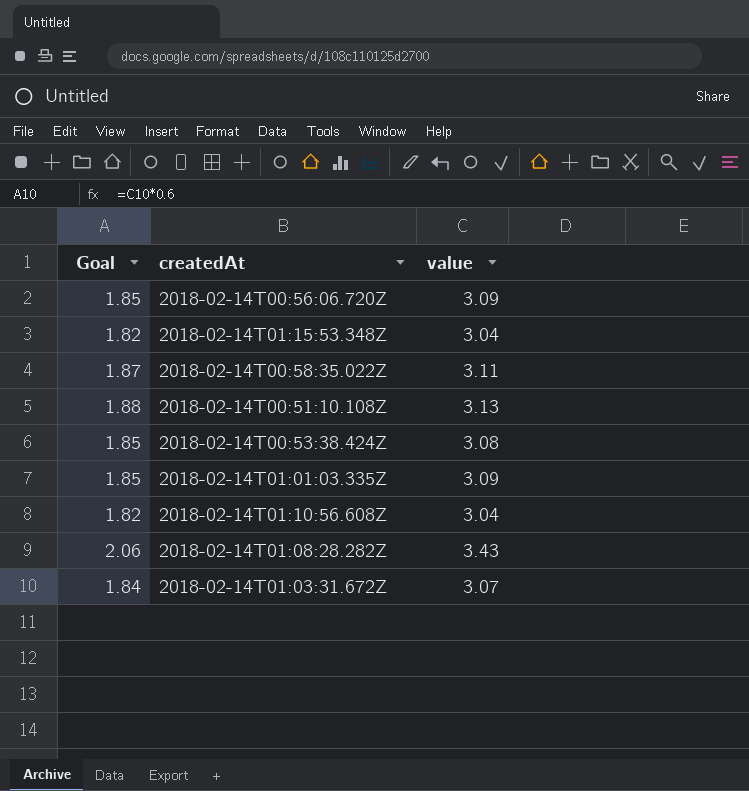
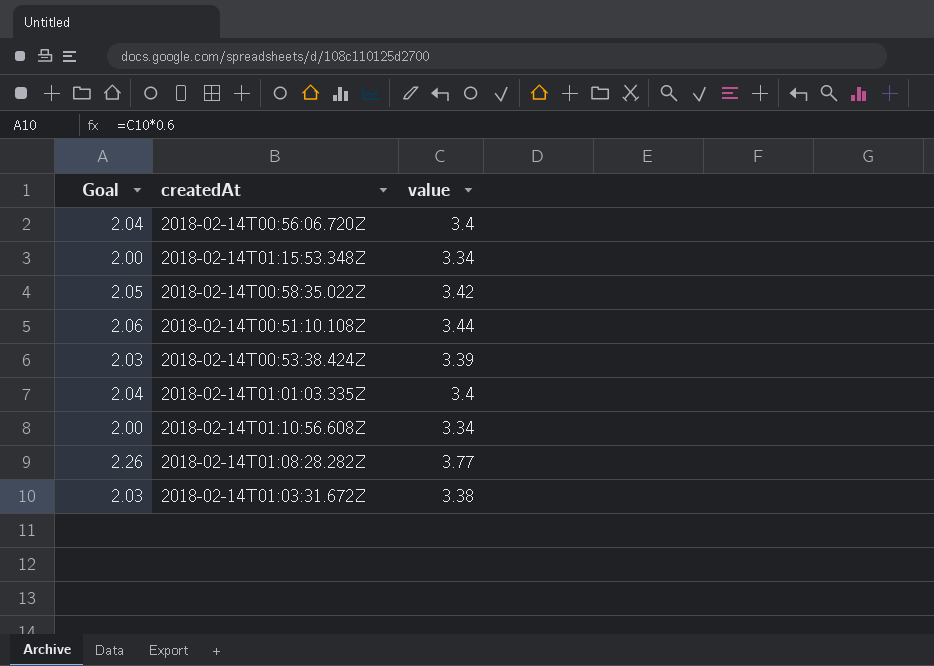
2018-02-14T00:56:06.720Z | Goal: 1.85 -> 2.04
2018-02-14T00:56:06.720Z | value: 3.09 -> 3.4
2018-02-14T01:15:53.348Z | Goal: 1.82 -> 2.00
2018-02-14T01:15:53.348Z | value: 3.04 -> 3.34
2018-02-14T00:58:35.022Z | Goal: 1.87 -> 2.05
2018-02-14T00:58:35.022Z | value: 3.11 -> 3.42
2018-02-14T00:51:10.108Z | Goal: 1.88 -> 2.06
2018-02-14T00:51:10.108Z | value: 3.13 -> 3.44
2018-02-14T00:53:38.424Z | Goal: 1.85 -> 2.03
2018-02-14T00:53:38.424Z | value: 3.08 -> 3.39
2018-02-14T01:01:03.335Z | Goal: 1.85 -> 2.04
2018-02-14T01:01:03.335Z | value: 3.09 -> 3.4
2018-02-14T01:10:56.608Z | Goal: 1.82 -> 2.00
2018-02-14T01:10:56.608Z | value: 3.04 -> 3.34
2018-02-14T01:08:28.282Z | Goal: 2.06 -> 2.26
2018-02-14T01:08:28.282Z | value: 3.43 -> 3.77
2018-02-14T01:03:31.672Z | Goal: 1.84 -> 2.03
2018-02-14T01:03:31.672Z | value: 3.07 -> 3.38

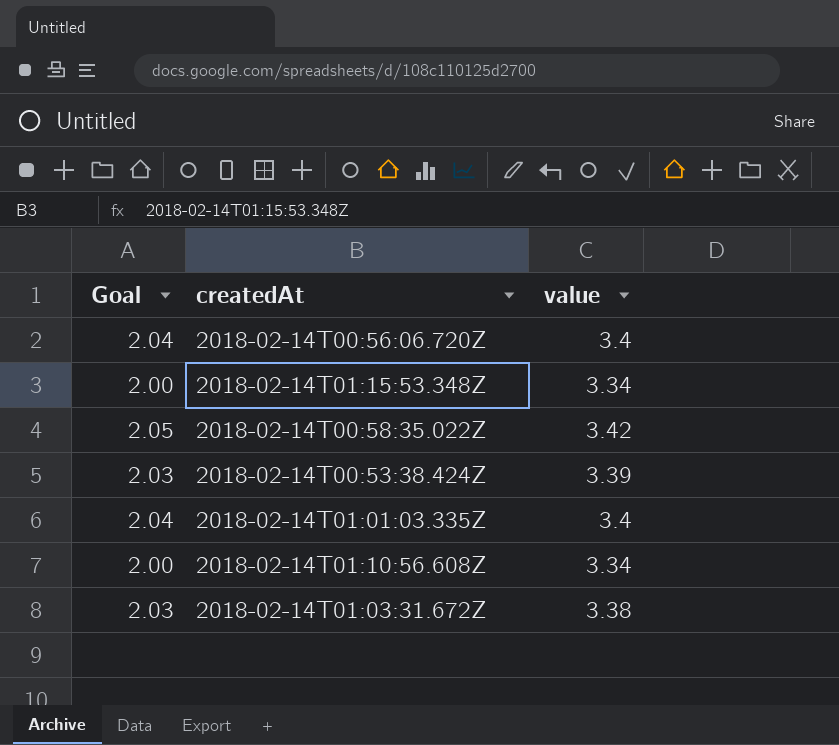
row 2018-02-14T00:51:10.108Z: 2.06 | 3.44 -> none
row 2018-02-14T01:08:28.282Z: 2.26 | 3.77 -> none

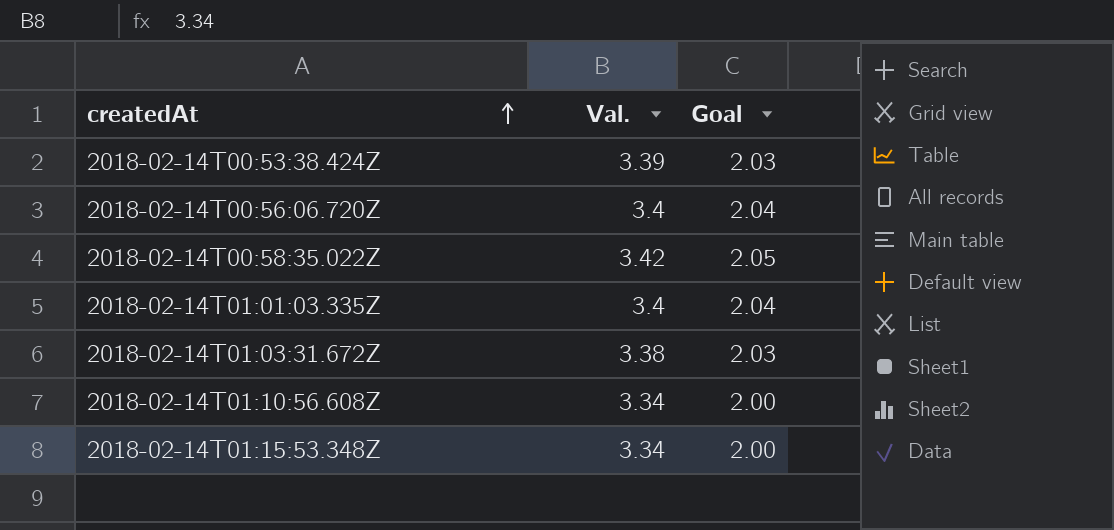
row order: none -> createdAt ascending
column name: value -> Val.
column Goal | position: 1 -> 3

